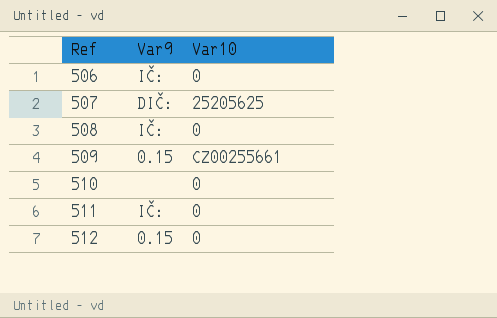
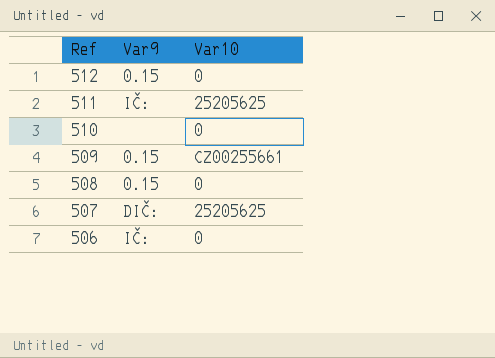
row order: Ref ascending -> Ref descending
511 | Var10: 0 -> 25205625
508 | Var9: IČ: -> 0.15

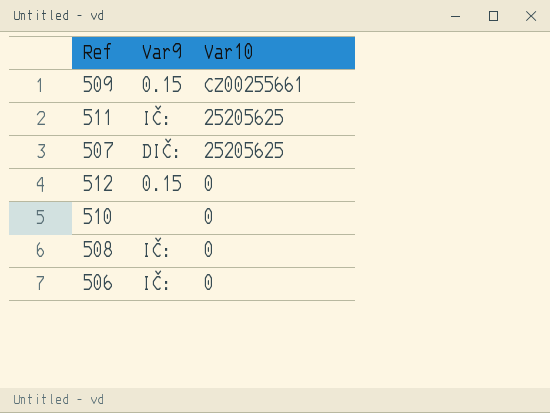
row order: Ref descending -> Var10 descending
508 | Var9: 0.15 -> IČ:

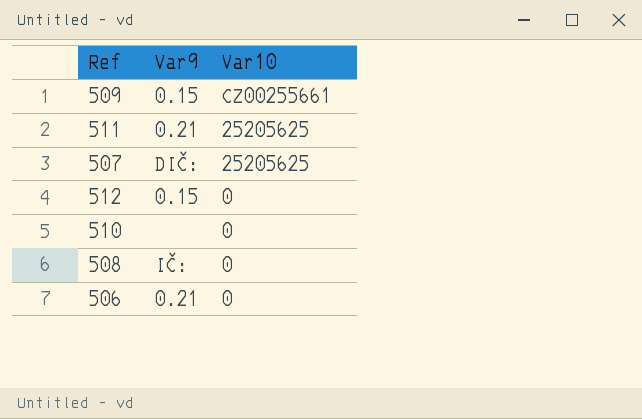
511 | Var9: IČ: -> 0.21
506 | Var9: IČ: -> 0.21

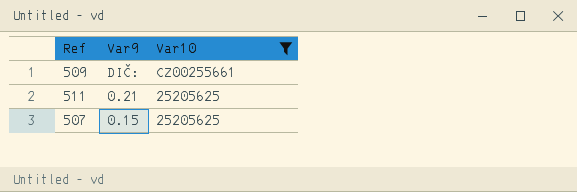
filter: none -> Var10 != 0
509 | Var9: 0.15 -> DIČ:
507 | Var9: DIČ: -> 0.15

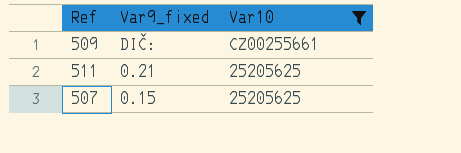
column name: Var9 -> Var9_fixed

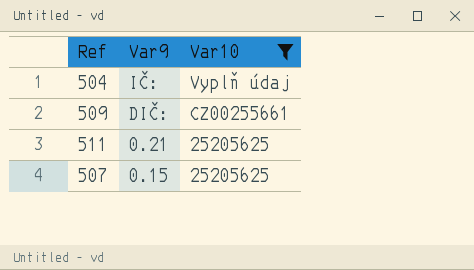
column name: Var9_fixed -> Var9
row 504: none -> IČ: | Vyplň údaj

